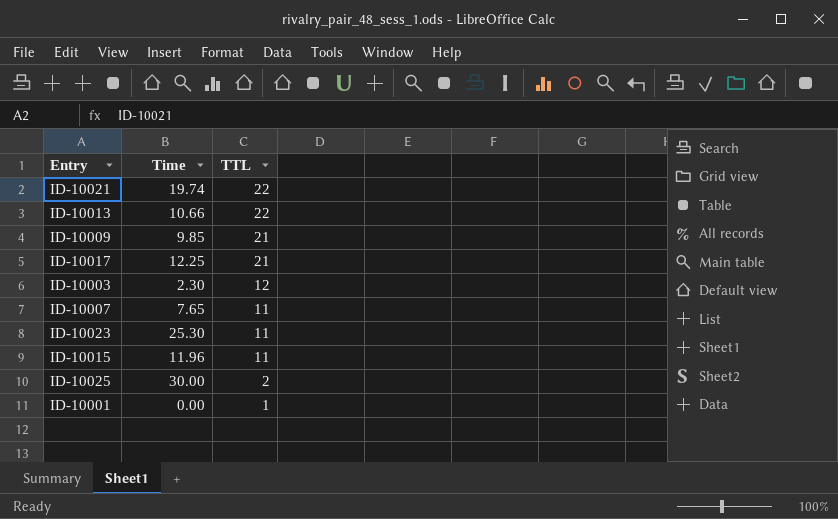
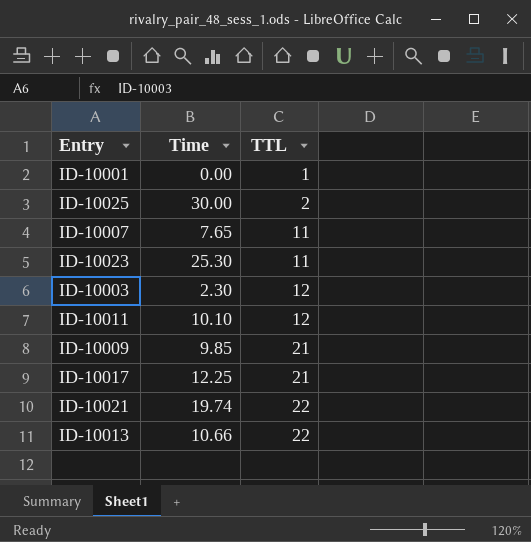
row order: TTL descending -> TTL ascending
row ID-10015: 11.96 | 11 -> none
row ID-10011: none -> 10.10 | 12

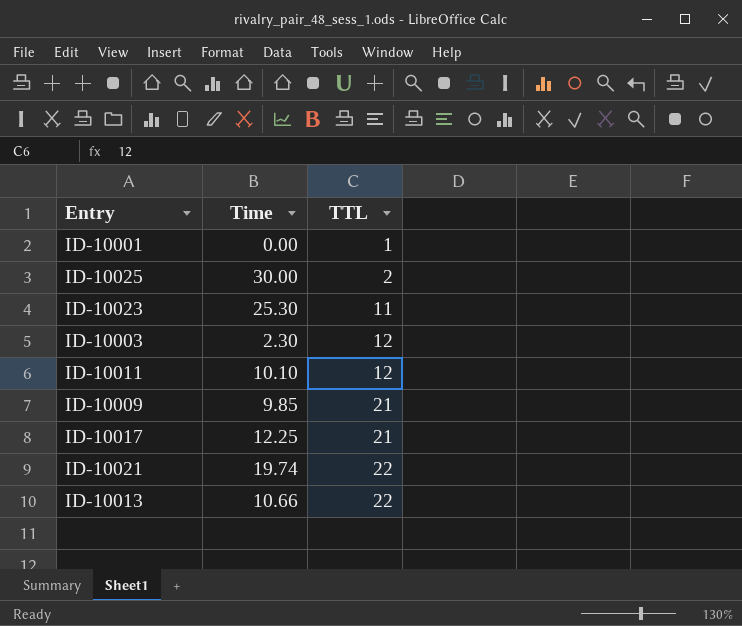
row ID-10007: 7.65 | 11 -> none

